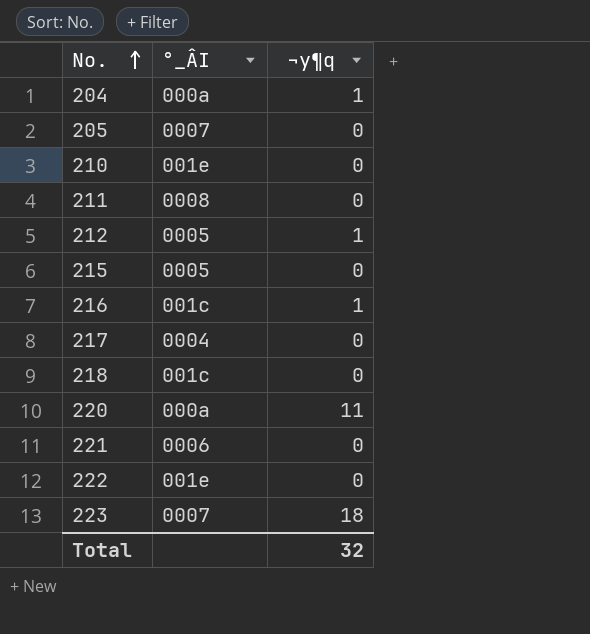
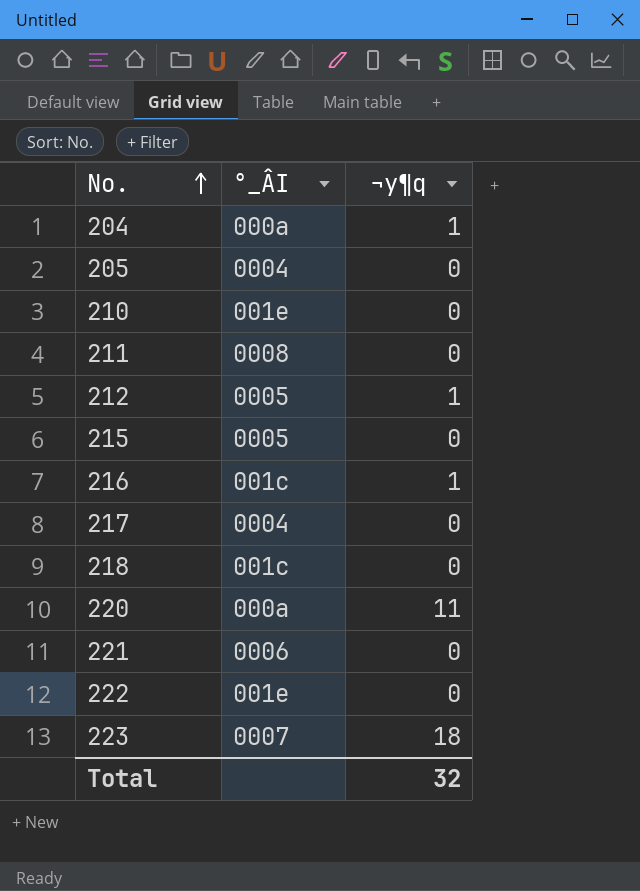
205 | °_ÂI: 0007 -> 0004

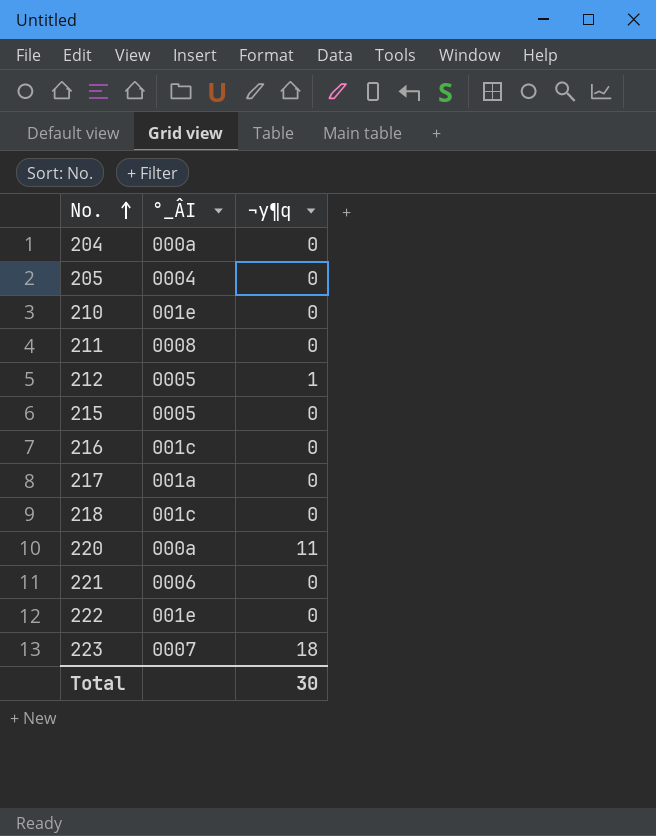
204 | ¬y¶q: 1 -> 0
216 | ¬y¶q: 1 -> 0
217 | °_ÂI: 0004 -> 001a
Total | ¬y¶q: 32 -> 30

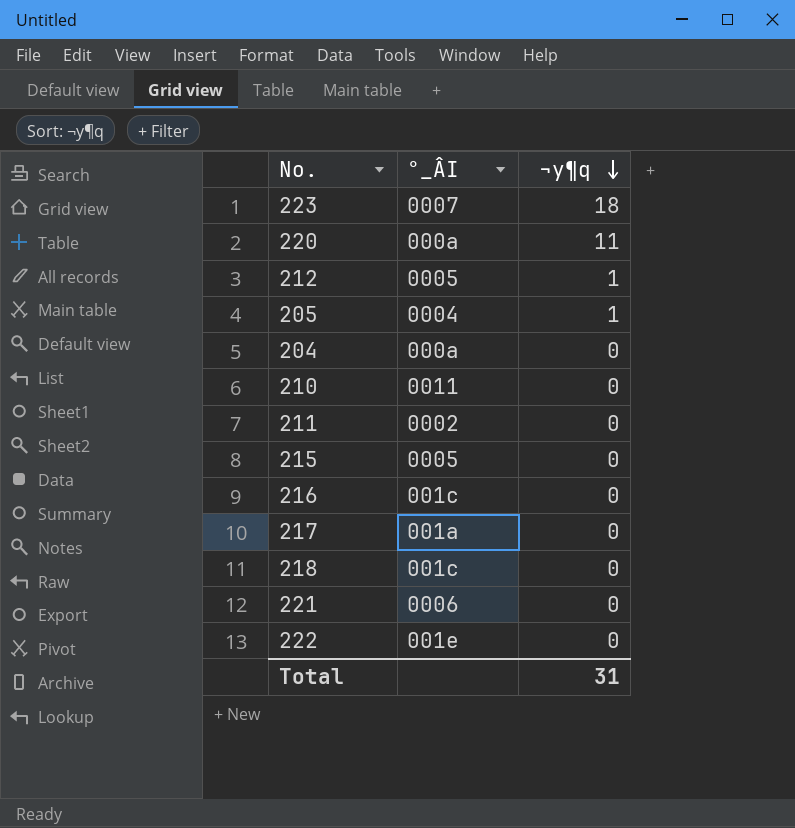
row order: No. ascending -> ¬y¶q descending
205 | ¬y¶q: 0 -> 1
210 | °_ÂI: 001e -> 0011
211 | °_ÂI: 0008 -> 0002
Total | ¬y¶q: 30 -> 31

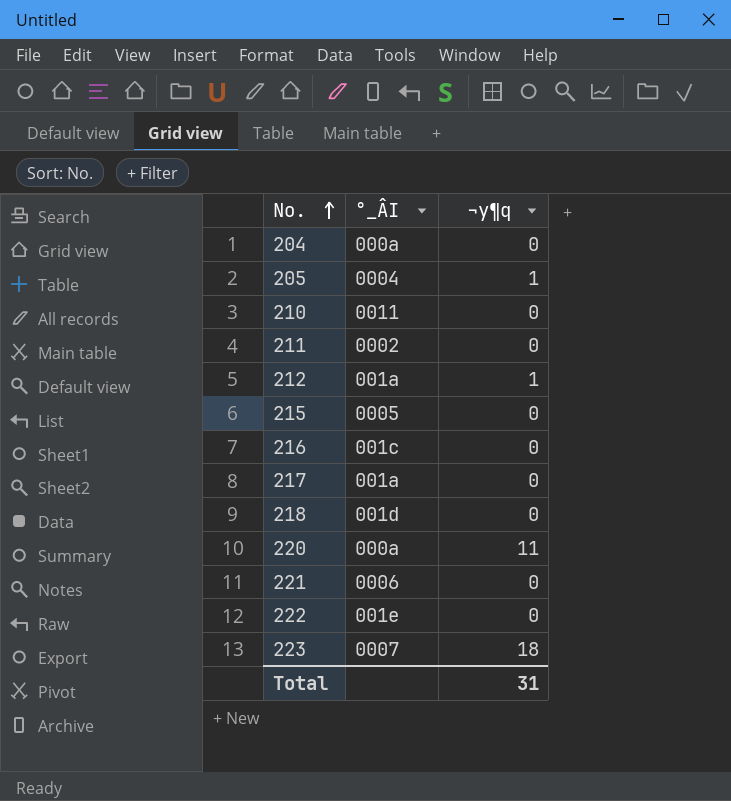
row order: ¬y¶q descending -> No. ascending
212 | °_ÂI: 0005 -> 001a
218 | °_ÂI: 001c -> 001d

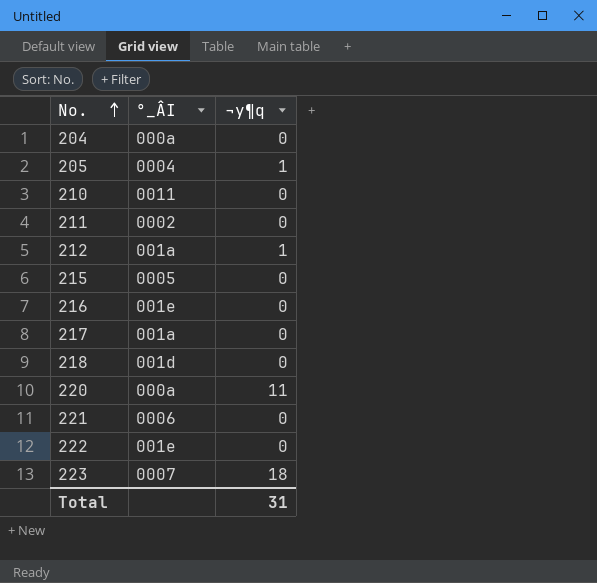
216 | °_ÂI: 001c -> 001e

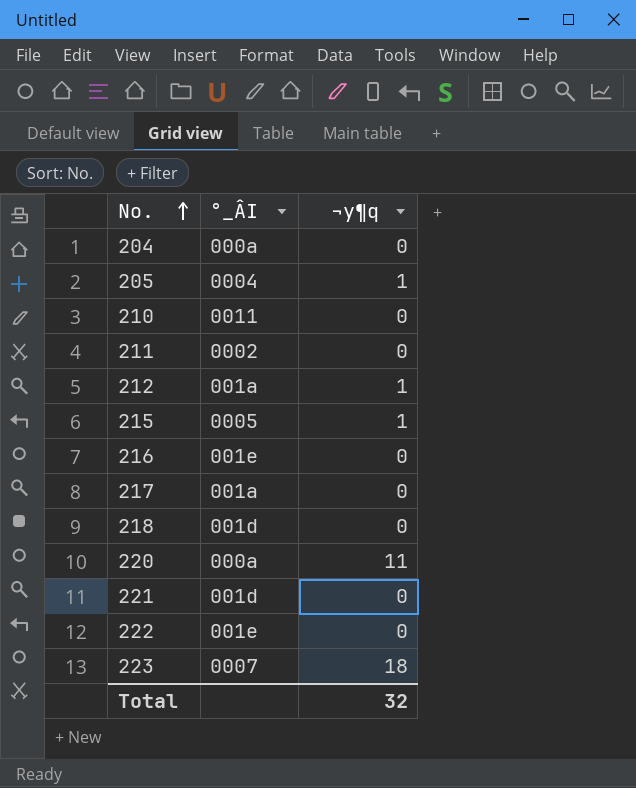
215 | ¬y¶q: 0 -> 1
221 | °_ÂI: 0006 -> 001d
Total | ¬y¶q: 31 -> 32

